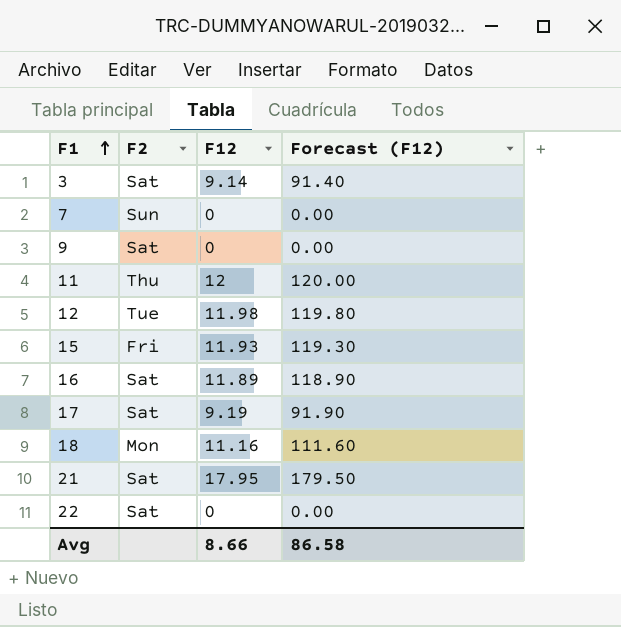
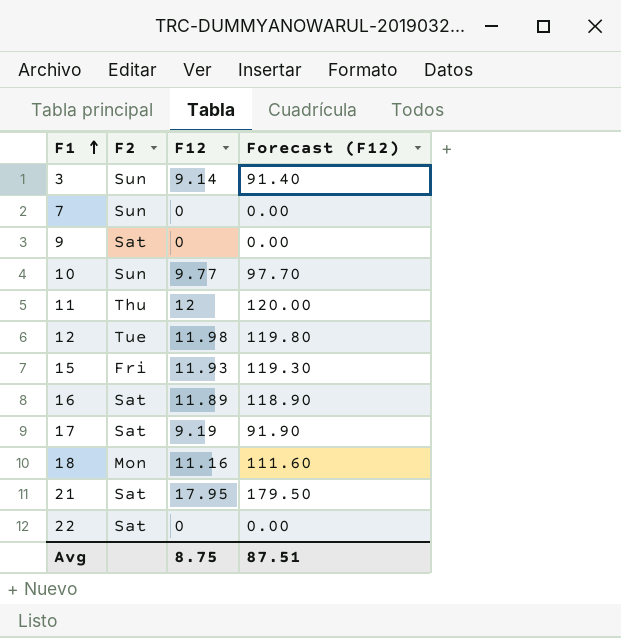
3 | F2: Sat -> Sun
row 10: none -> Sun | 9.77 | 97.70
Avg | F12: 8.66 -> 8.75
Avg | Forecast (F12): 86.58 -> 87.51

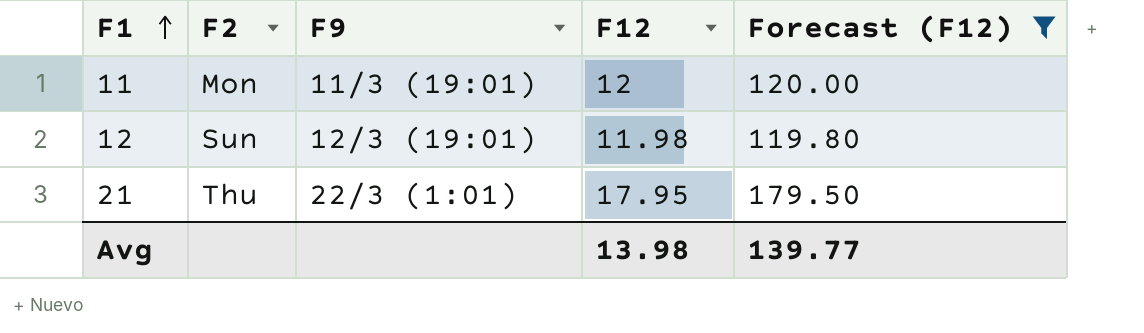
filter: none -> Forecast (F12) >= 119.80
column F9 | position: none -> 3
11 | F2: Thu -> Mon
12 | F2: Tue -> Sun
21 | F2: Sat -> Thu
Avg | F12: 8.75 -> 13.98
Avg | Forecast (F12): 87.51 -> 139.77

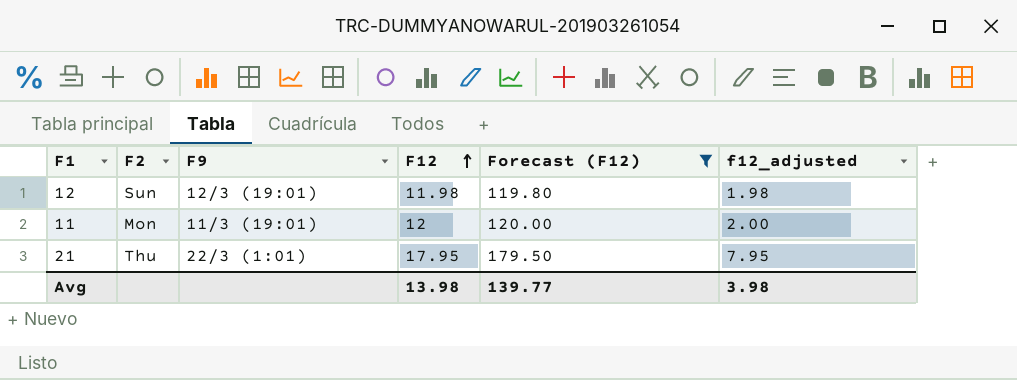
row order: F1 ascending -> F12 ascending
column f12_adjusted | formula: none -> [F12] - 10

